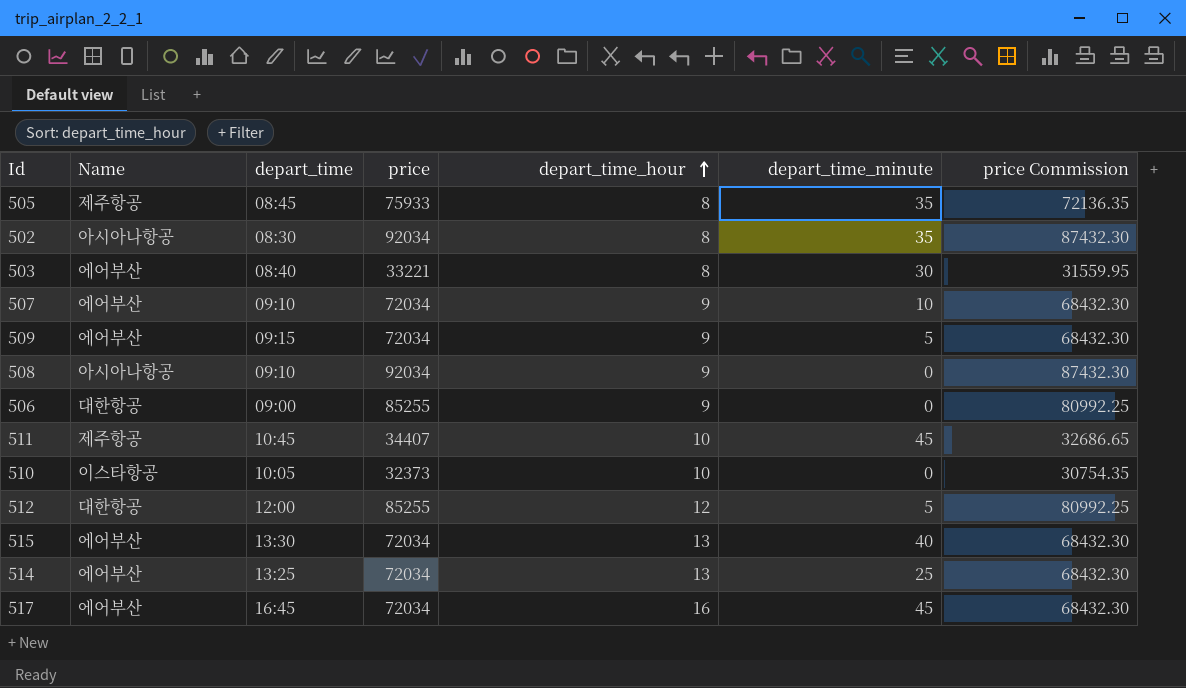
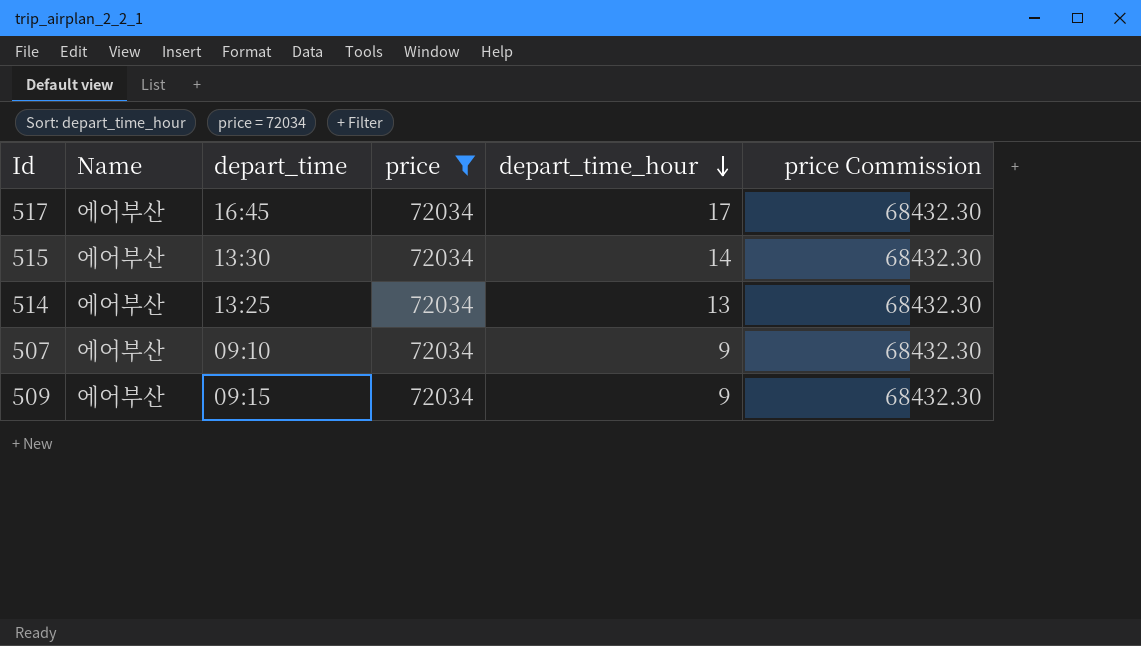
filter: none -> price = 72034
row order: depart_time_hour ascending -> depart_time_hour descending
column depart_time_minute | position: 6 -> none
517 | depart_time_hour: 16 -> 17
515 | depart_time_hour: 13 -> 14

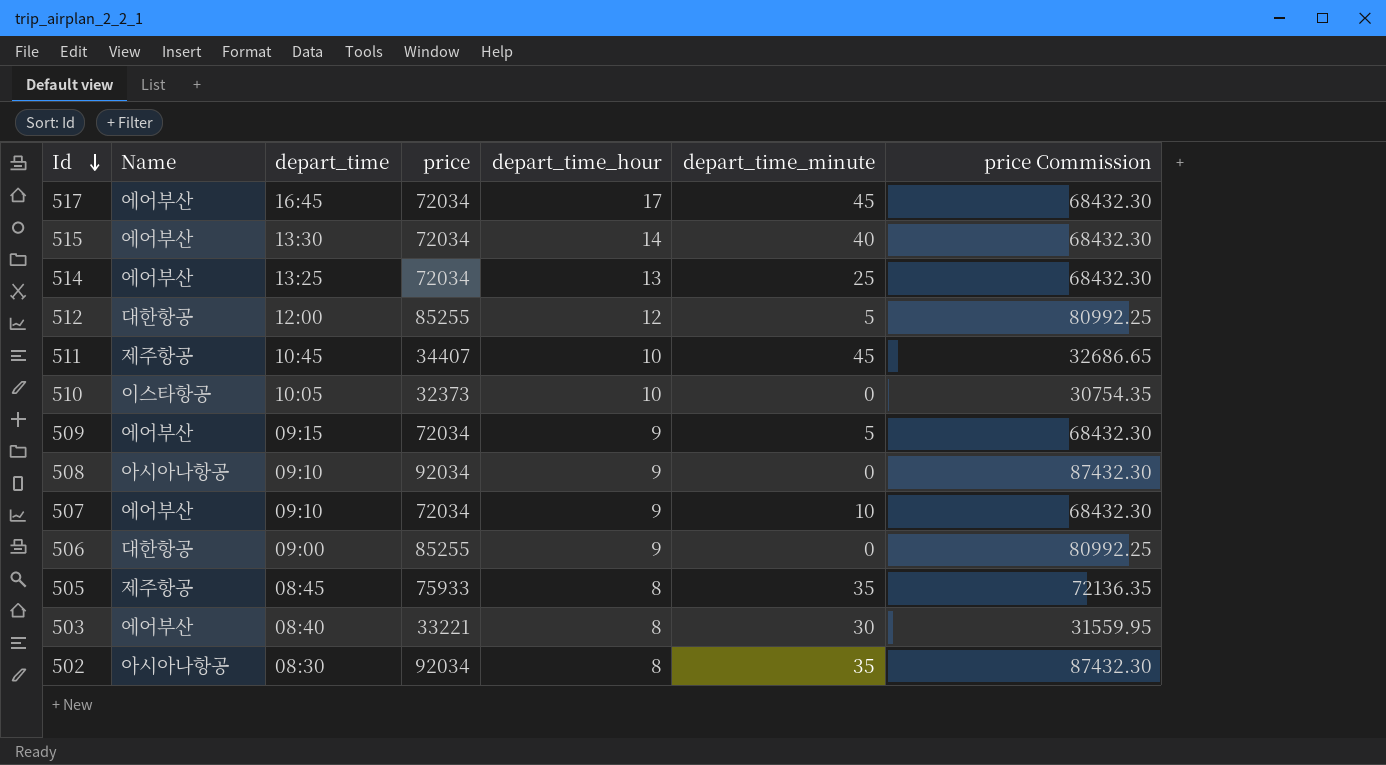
filter: price = 72034 -> none
row order: depart_time_hour descending -> Id descending
column depart_time_minute | position: none -> 6

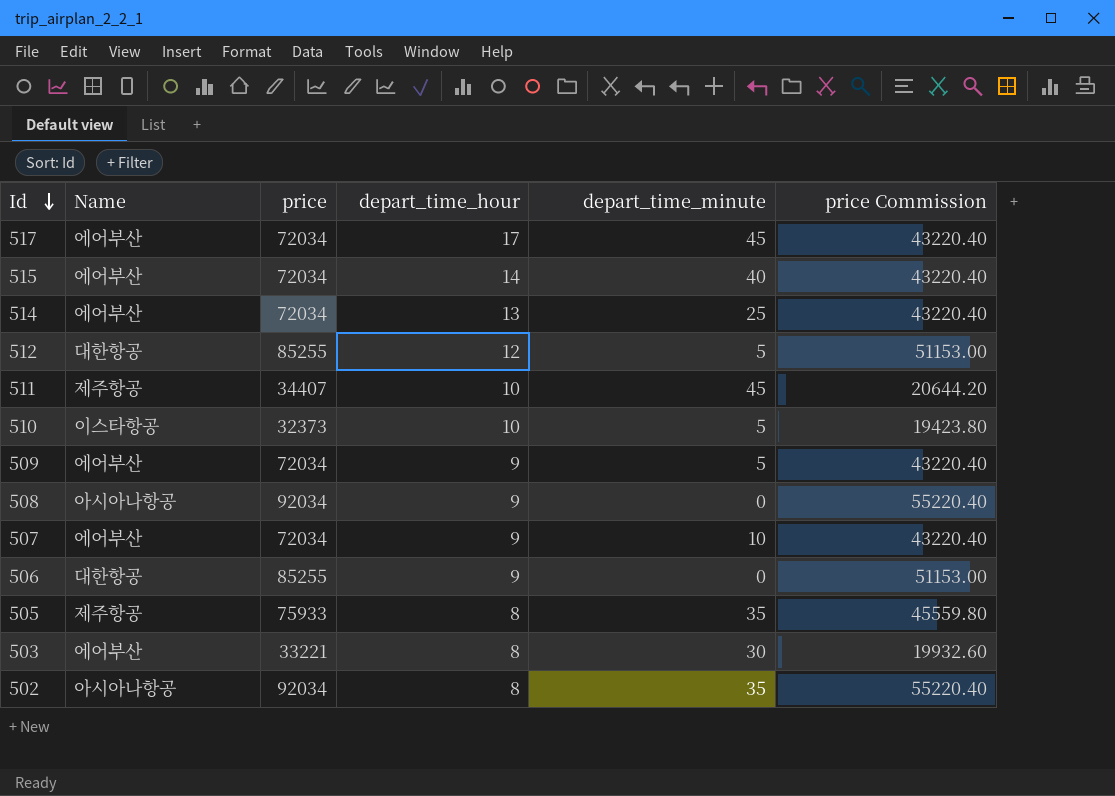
column depart_time | position: 3 -> none
column price Commission | formula: [price] * 0.95 -> [price] * 0.6
510 | depart_time_minute: 0 -> 5

